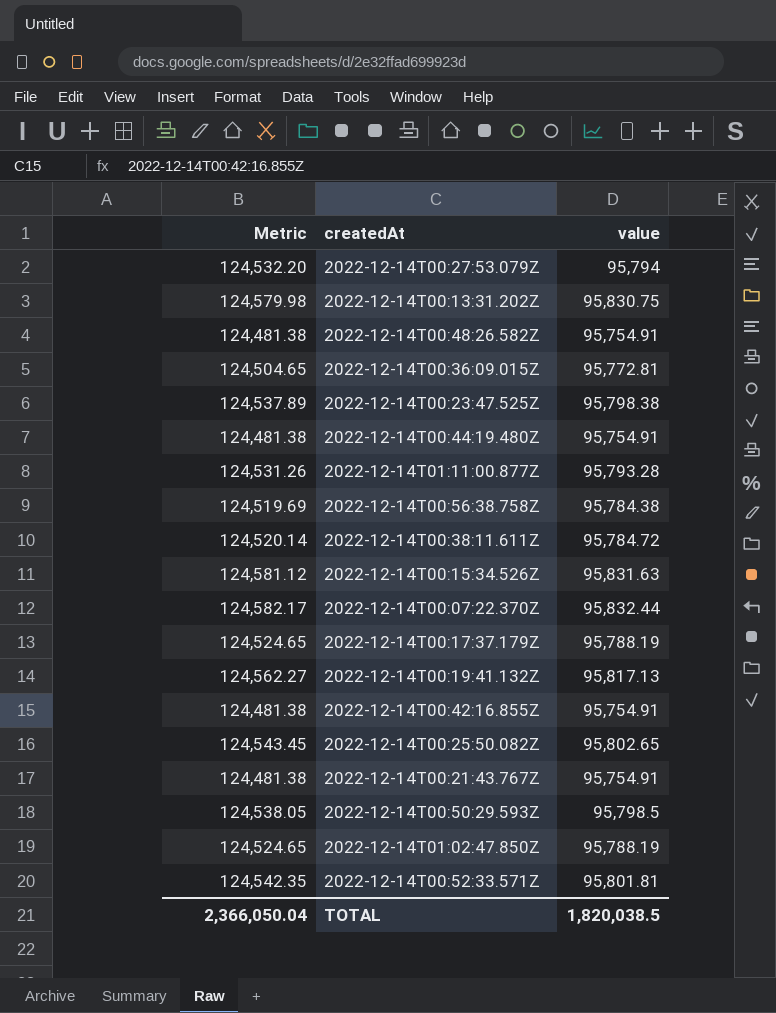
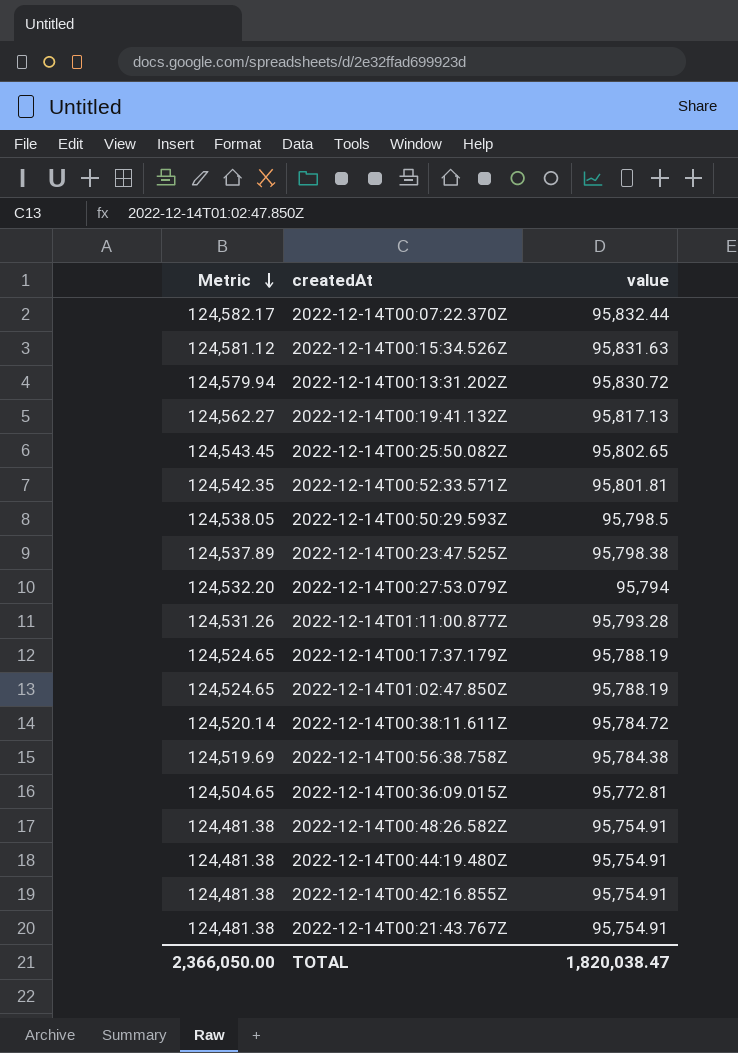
row order: none -> Metric descending
2022-12-14T00:13:31.202Z | Metric: 124,579.98 -> 124,579.94
2022-12-14T00:13:31.202Z | value: 95,830.75 -> 95,830.72
TOTAL | Metric: 2,366,050.04 -> 2,366,050.00
TOTAL | value: 1,820,038.5 -> 1,820,038.47

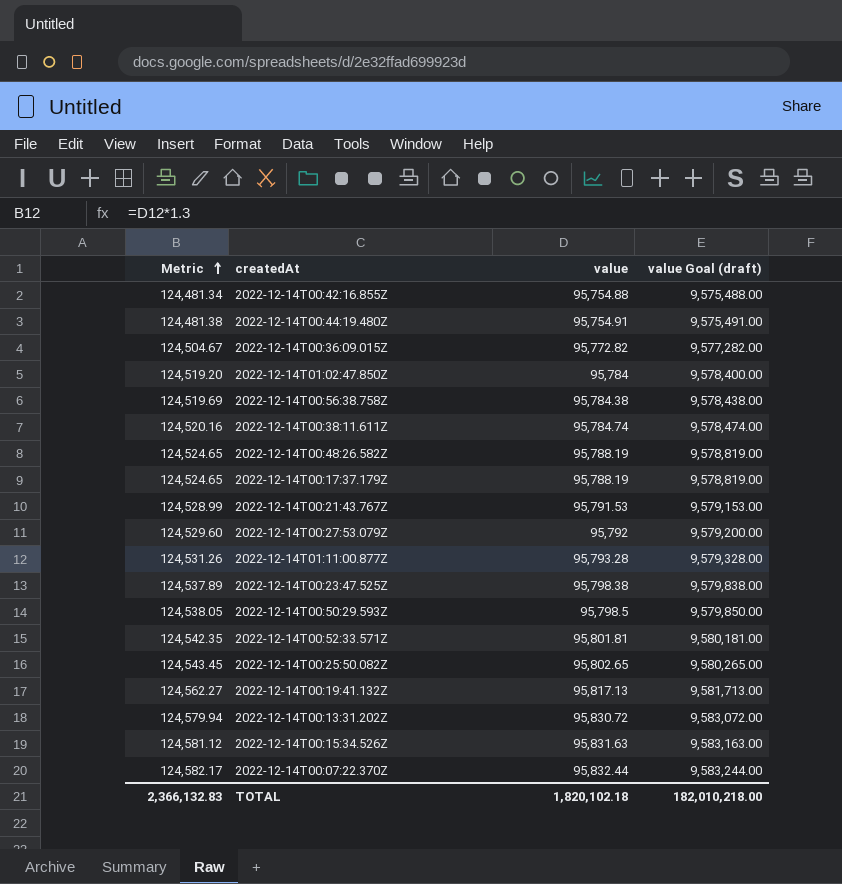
row order: Metric descending -> Metric ascending
column value Goal (draft) | formula: none -> [value] * 100
2022-12-14T00:42:16.855Z | Metric: 124,481.38 -> 124,481.34
2022-12-14T00:42:16.855Z | value: 95,754.91 -> 95,754.88
2022-12-14T00:36:09.015Z | Metric: 124,504.65 -> 124,504.67
2022-12-14T00:36:09.015Z | value: 95,772.81 -> 95,772.82
2022-12-14T01:02:47.850Z | Metric: 124,524.65 -> 124,519.20
2022-12-14T01:02:47.850Z | value: 95,788.19 -> 95,784
2022-12-14T00:38:11.611Z | Metric: 124,520.14 -> 124,520.16
2022-12-14T00:38:11.611Z | value: 95,784.72 -> 95,784.74
2022-12-14T00:48:26.582Z | Metric: 124,481.38 -> 124,524.65
2022-12-14T00:48:26.582Z | value: 95,754.91 -> 95,788.19
2022-12-14T00:21:43.767Z | Metric: 124,481.38 -> 124,528.99
2022-12-14T00:21:43.767Z | value: 95,754.91 -> 95,791.53
2022-12-14T00:27:53.079Z | Metric: 124,532.20 -> 124,529.60
2022-12-14T00:27:53.079Z | value: 95,794 -> 95,792
TOTAL | Metric: 2,366,050.00 -> 2,366,132.83
TOTAL | value: 1,820,038.47 -> 1,820,102.18

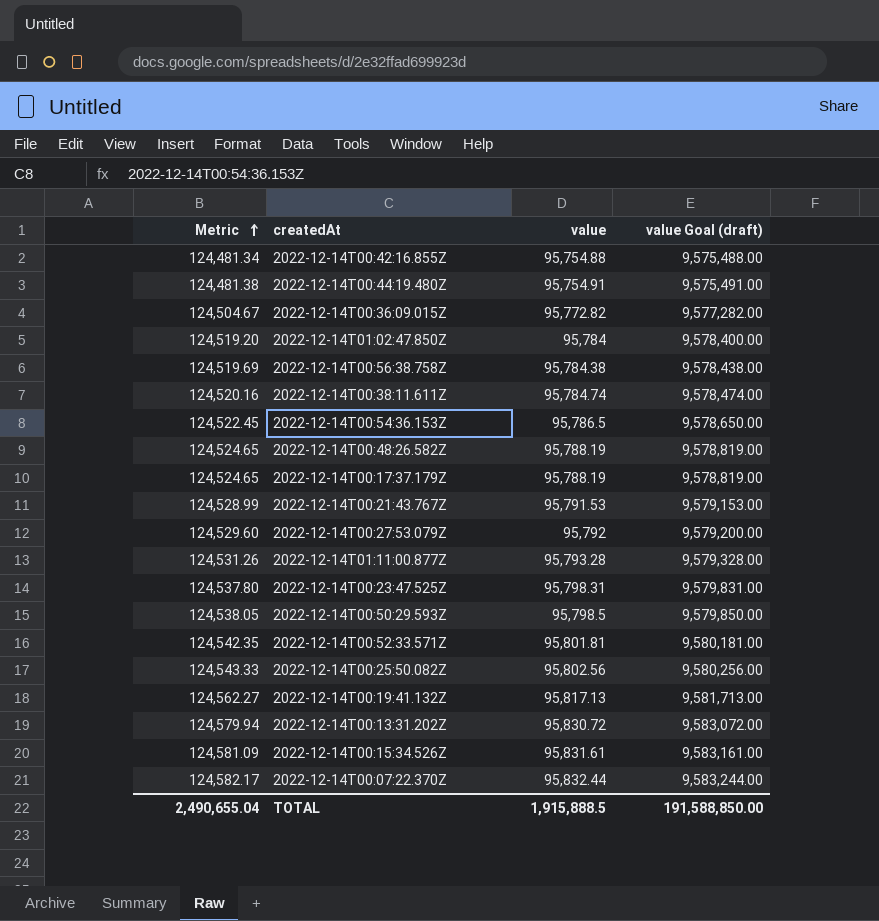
row 2022-12-14T00:54:36.153Z: none -> 124,522.45 | 95,786.5 | 9,578,650.00
2022-12-14T00:23:47.525Z | Metric: 124,537.89 -> 124,537.80
2022-12-14T00:23:47.525Z | value: 95,798.38 -> 95,798.31
2022-12-14T00:23:47.525Z | value Goal (draft): 9,579,838.00 -> 9,579,831.00
2022-12-14T00:25:50.082Z | Metric: 124,543.45 -> 124,543.33
2022-12-14T00:25:50.082Z | value: 95,802.65 -> 95,802.56
2022-12-14T00:25:50.082Z | value Goal (draft): 9,580,265.00 -> 9,580,256.00
2022-12-14T00:15:34.526Z | Metric: 124,581.12 -> 124,581.09
2022-12-14T00:15:34.526Z | value: 95,831.63 -> 95,831.61
2022-12-14T00:15:34.526Z | value Goal (draft): 9,583,163.00 -> 9,583,161.00
TOTAL | Metric: 2,366,132.83 -> 2,490,655.04
TOTAL | value: 1,820,102.18 -> 1,915,888.5
TOTAL | value Goal (draft): 182,010,218.00 -> 191,588,850.00

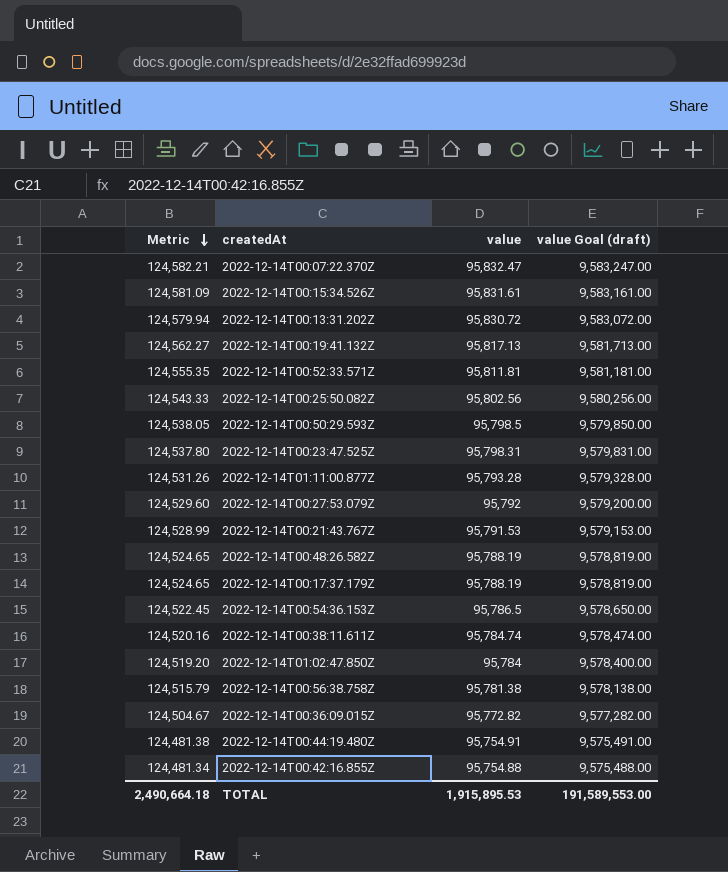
row order: Metric ascending -> Metric descending
2022-12-14T00:07:22.370Z | Metric: 124,582.17 -> 124,582.21
2022-12-14T00:07:22.370Z | value: 95,832.44 -> 95,832.47
2022-12-14T00:07:22.370Z | value Goal (draft): 9,583,244.00 -> 9,583,247.00
2022-12-14T00:52:33.571Z | Metric: 124,542.35 -> 124,555.35
2022-12-14T00:52:33.571Z | value: 95,801.81 -> 95,811.81
2022-12-14T00:52:33.571Z | value Goal (draft): 9,580,181.00 -> 9,581,181.00
2022-12-14T00:56:38.758Z | Metric: 124,519.69 -> 124,515.79
2022-12-14T00:56:38.758Z | value: 95,784.38 -> 95,781.38
2022-12-14T00:56:38.758Z | value Goal (draft): 9,578,438.00 -> 9,578,138.00
TOTAL | Metric: 2,490,655.04 -> 2,490,664.18
TOTAL | value: 1,915,888.5 -> 1,915,895.53
TOTAL | value Goal (draft): 191,588,850.00 -> 191,589,553.00

